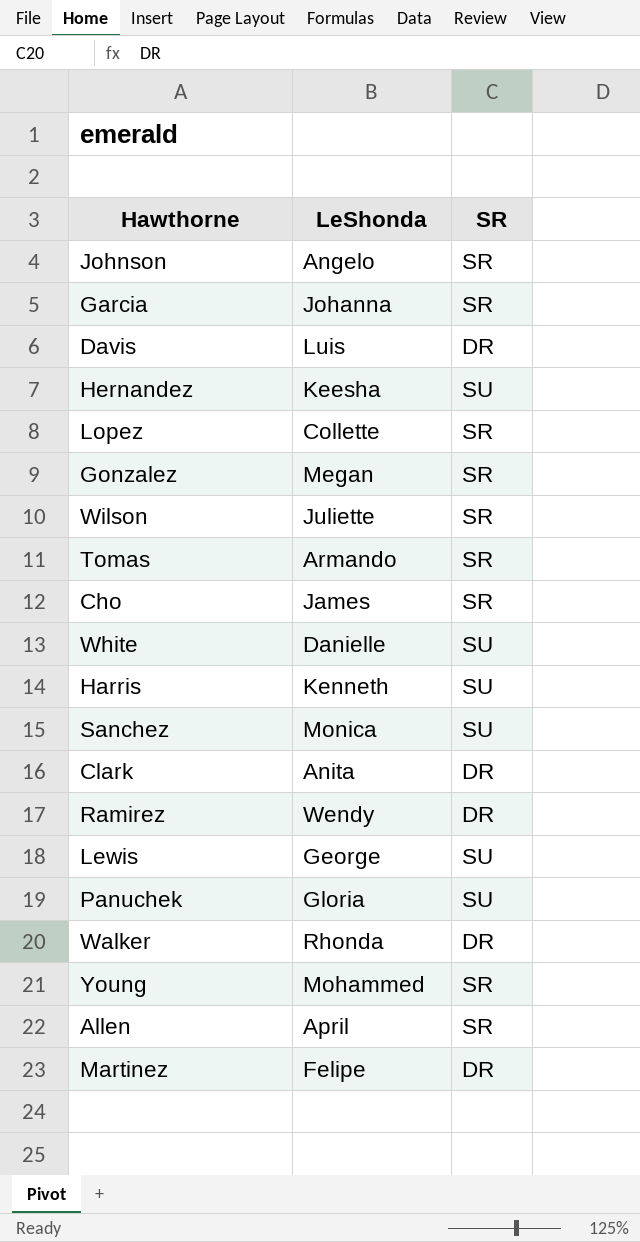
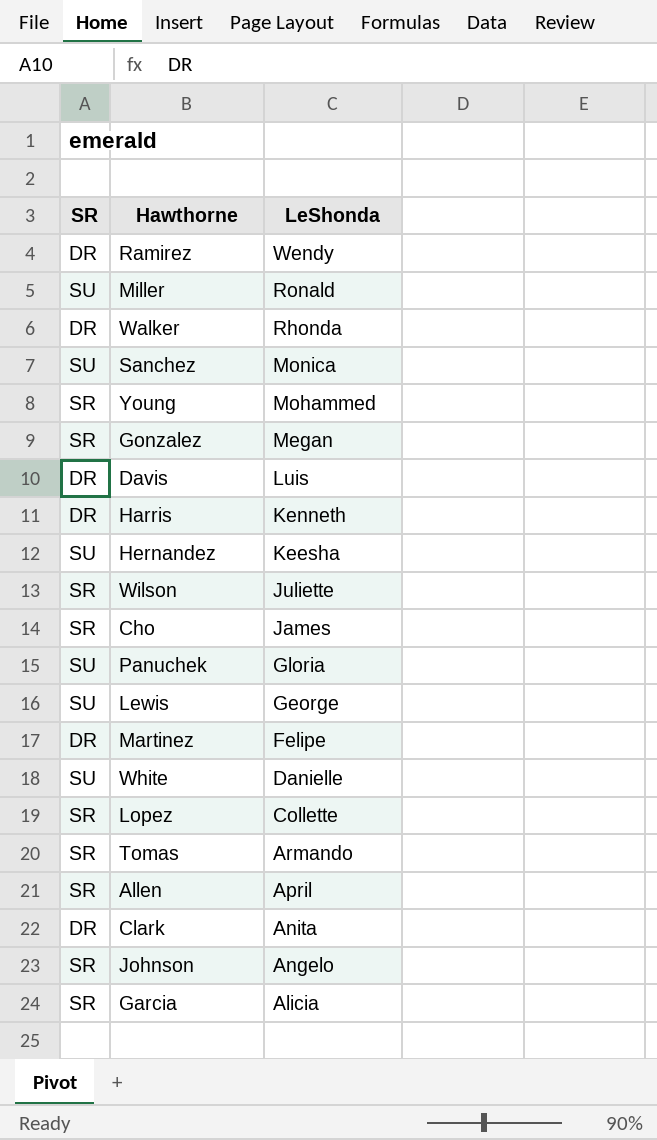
row order: none -> LeShonda descending
column SR | position: 3 -> 1
row Miller: none -> SU | Ronald
Harris | SR: SU -> DR
Garcia | LeShonda: Johanna -> Alicia

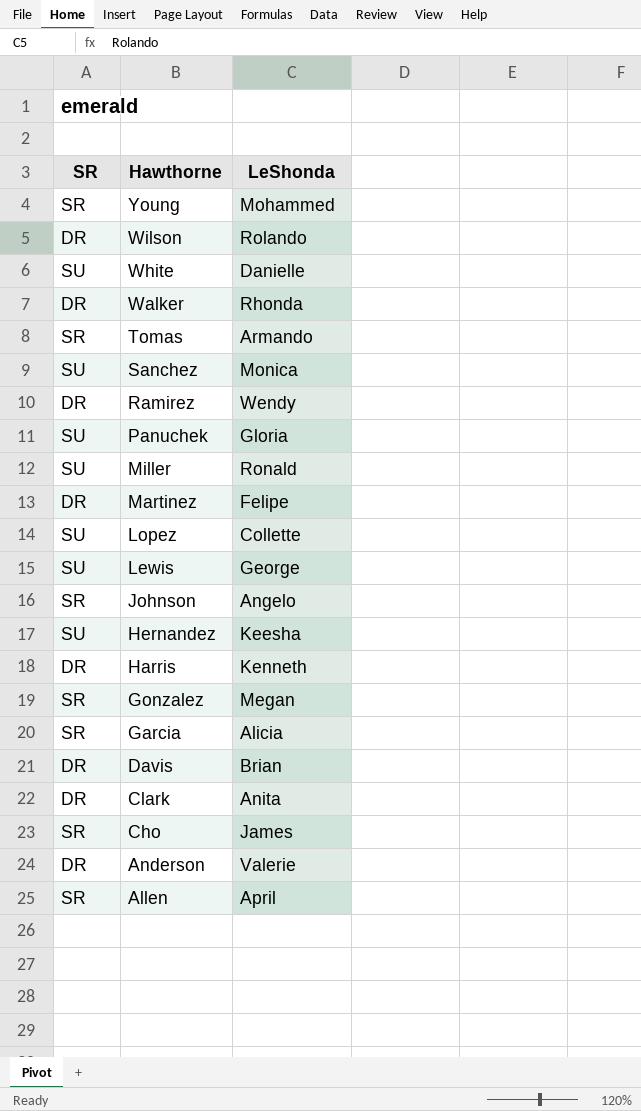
row order: LeShonda descending -> Hawthorne descending
Wilson | SR: SR -> DR
Wilson | LeShonda: Juliette -> Rolando
Lopez | SR: SR -> SU
Davis | LeShonda: Luis -> Brian
row Anderson: none -> DR | Valerie

